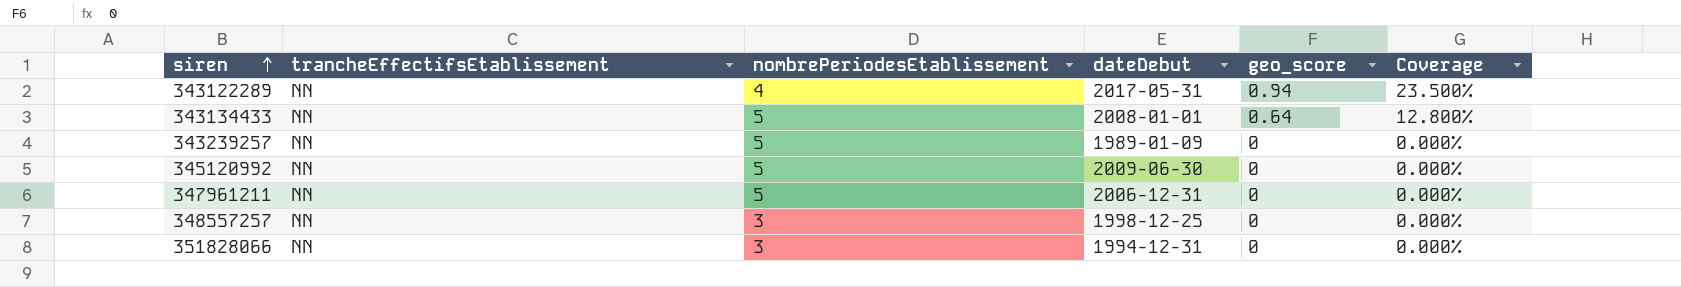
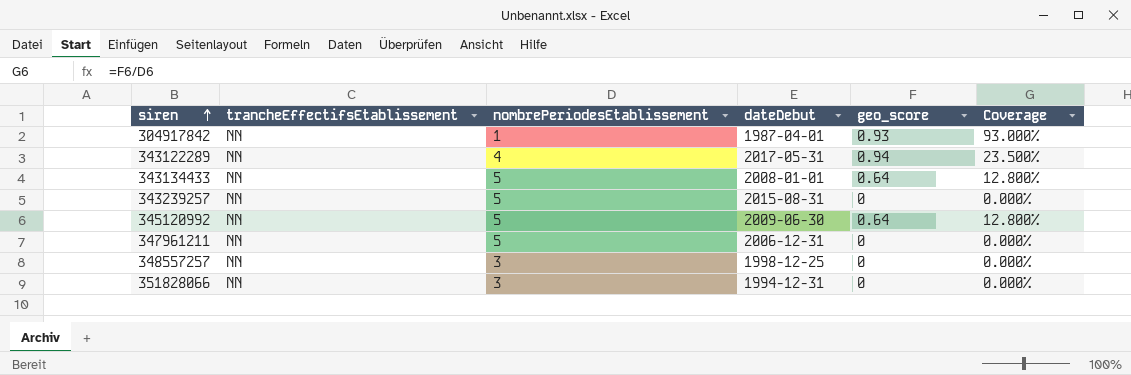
row 304917842: none -> NN | 1 | 1987-04-01 | 0.93 | 93.000%
343239257 | dateDebut: 1989-01-09 -> 2015-08-31
345120992 | geo_score: 0 -> 0.64
345120992 | Coverage: 0.000% -> 12.800%

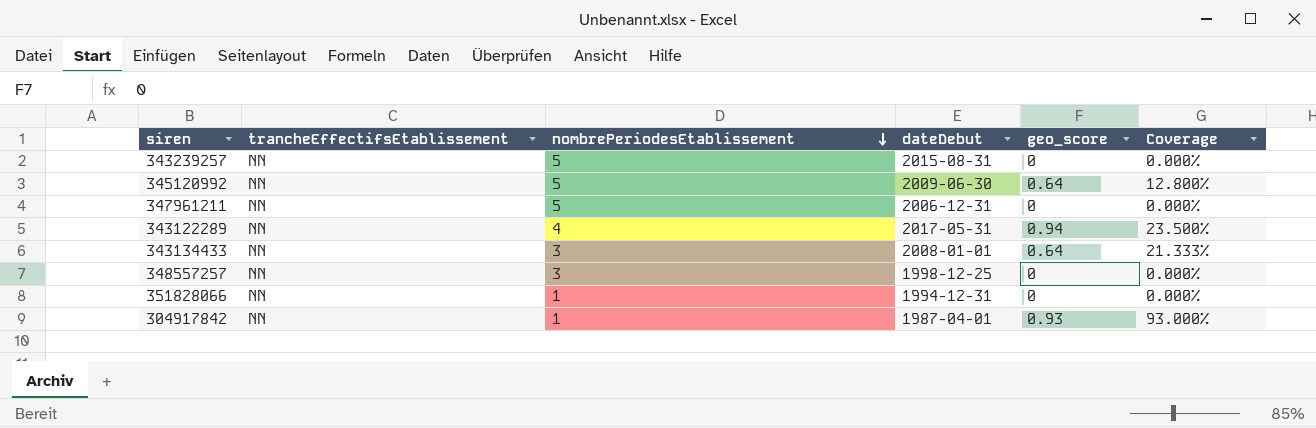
row order: siren ascending -> nombrePeriodesEtablissement descending
343134433 | nombrePeriodesEtablissement: 5 -> 3
343134433 | Coverage: 12.800% -> 21.333%
351828066 | nombrePeriodesEtablissement: 3 -> 1

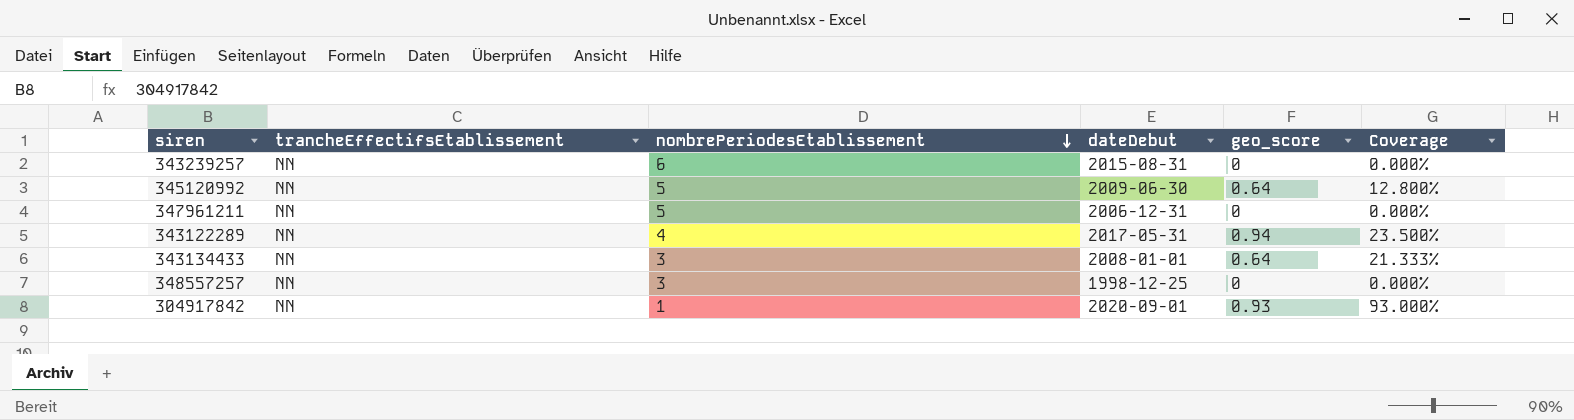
row 351828066: NN | 1 | 1994-12-31 | 0 | 0.000% -> none
343239257 | nombrePeriodesEtablissement: 5 -> 6
304917842 | dateDebut: 1987-04-01 -> 2020-09-01

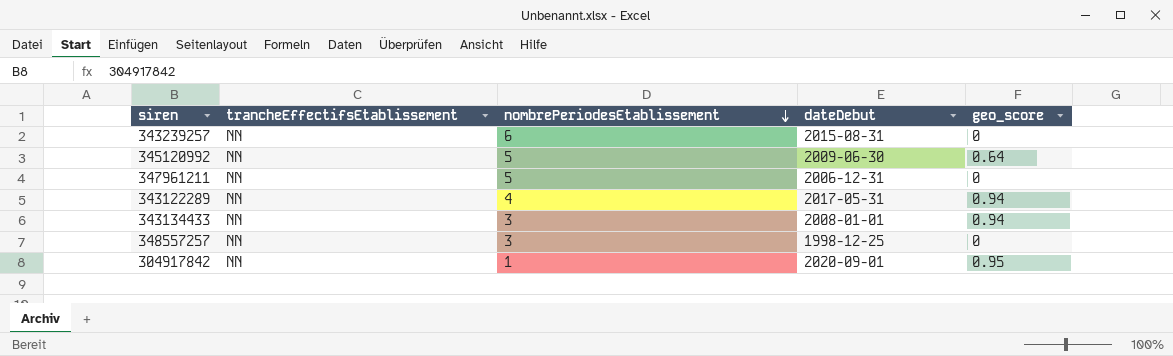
column Coverage | formula: [geo_score] / [nombrePeriodesEtablissement] -> none
343134433 | geo_score: 0.64 -> 0.94
304917842 | geo_score: 0.93 -> 0.95

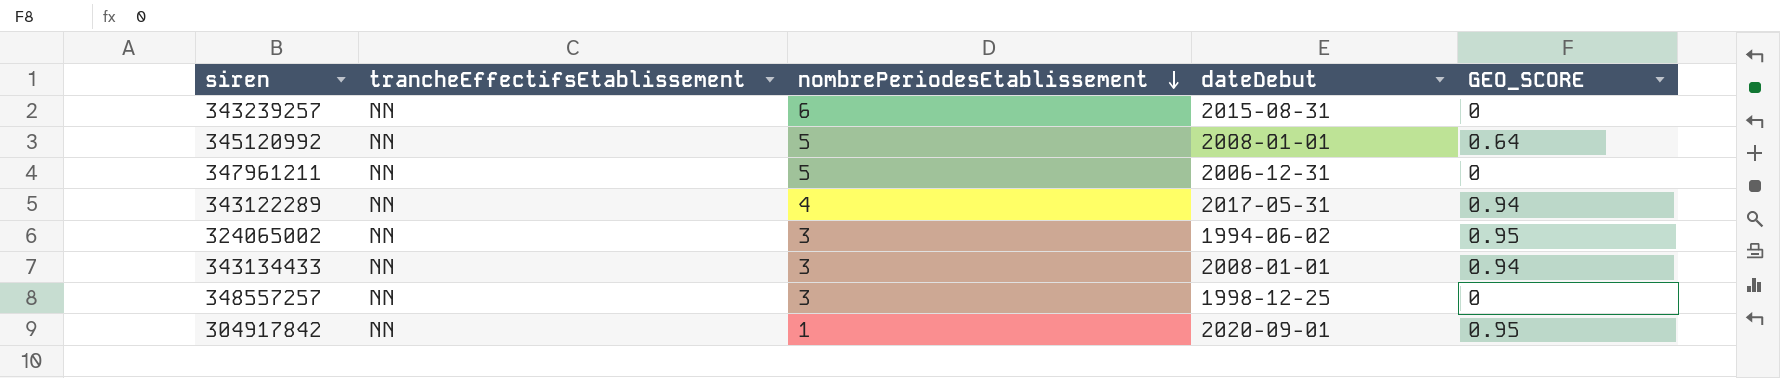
column name: geo_score -> GEO_SCORE
345120992 | dateDebut: 2009-06-30 -> 2008-01-01
row 324065002: none -> NN | 3 | 1994-06-02 | 0.95

